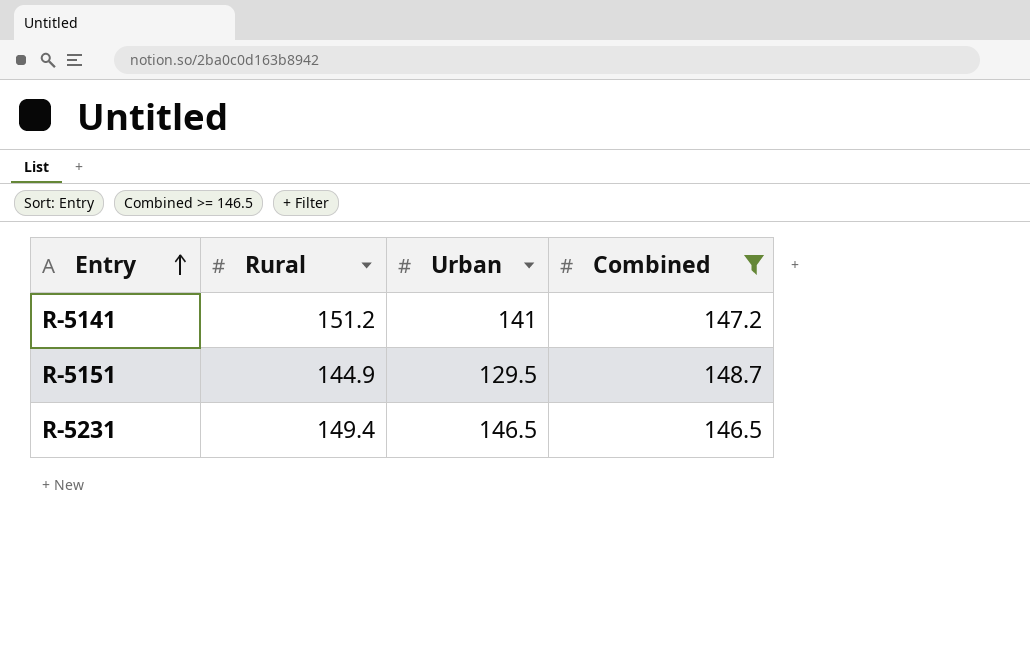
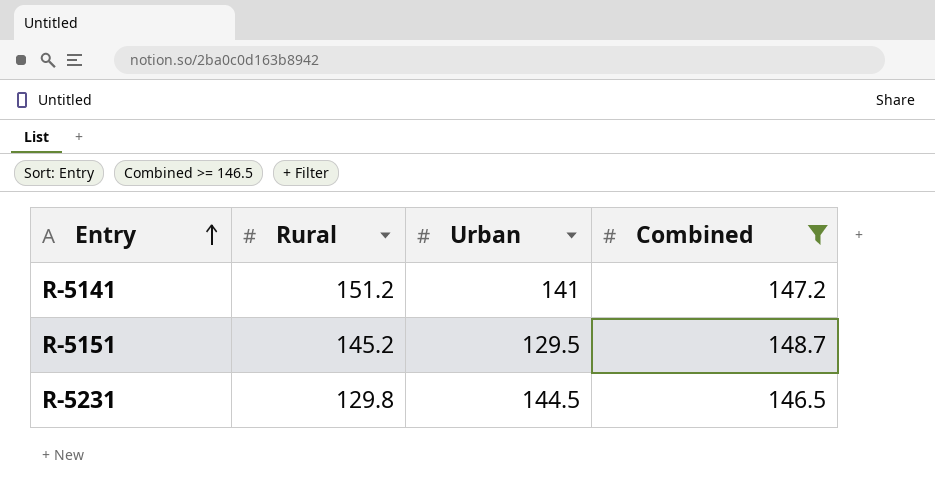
R-5151 | Rural: 144.9 -> 145.2
R-5231 | Rural: 149.4 -> 129.8
R-5231 | Urban: 146.5 -> 144.5

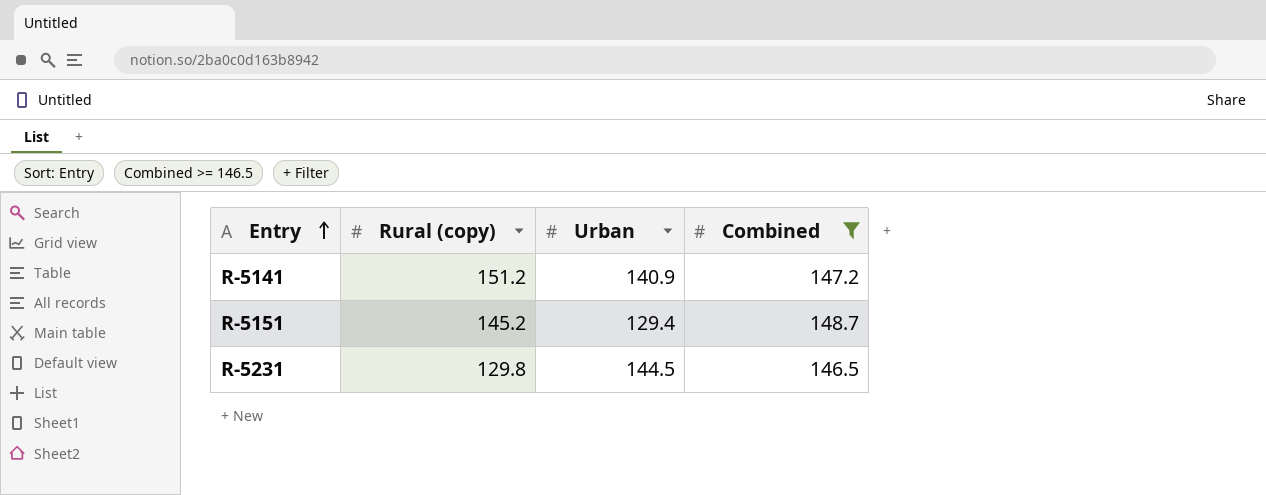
column name: Rural -> Rural (copy)
R-5141 | Urban: 141 -> 140.9
R-5151 | Urban: 129.5 -> 129.4

